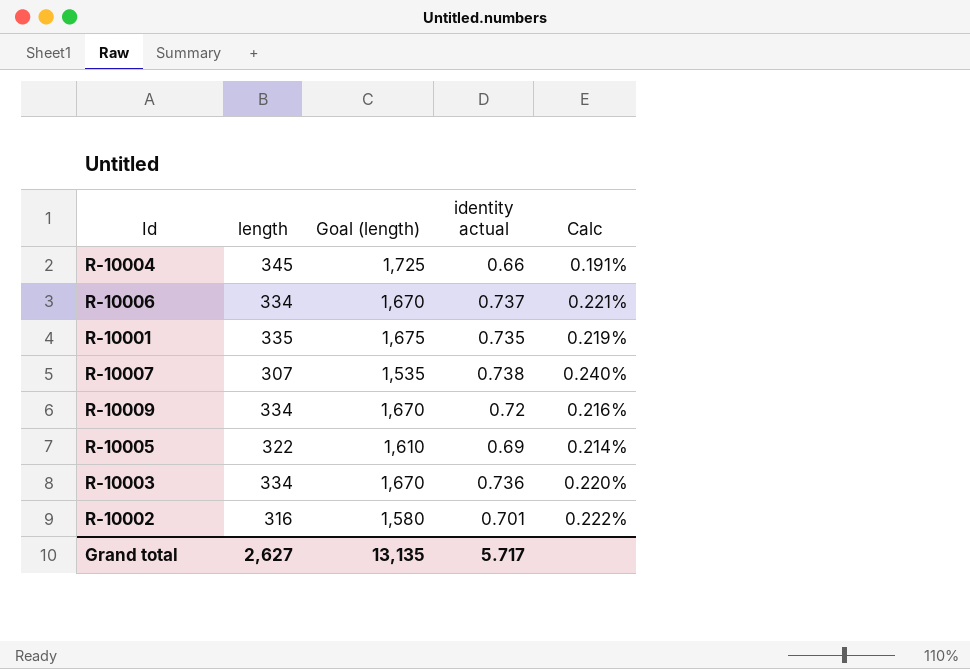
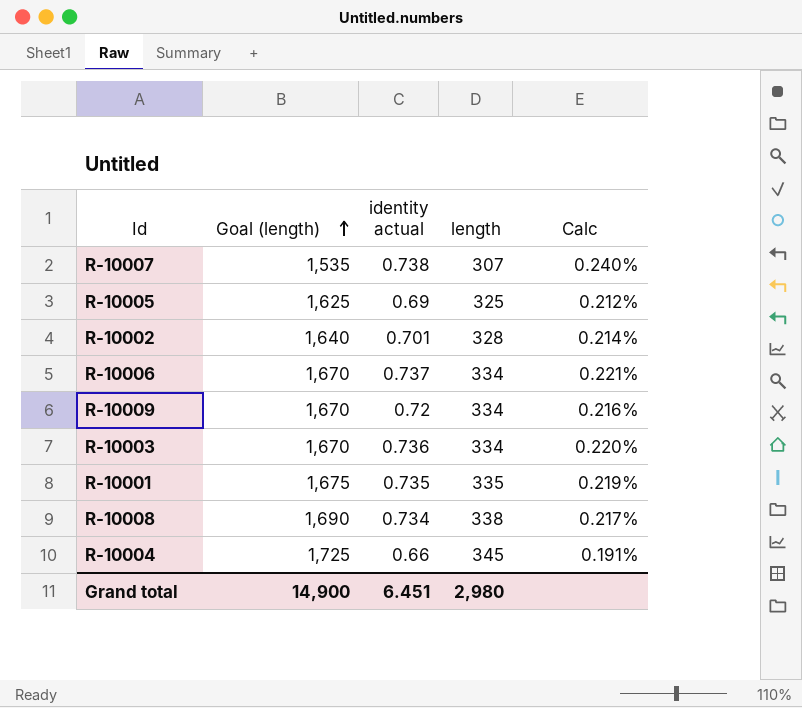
row order: none -> Goal (length) ascending
column length | position: 2 -> 4
R-10005 | Goal (length): 1,610 -> 1,625
R-10005 | length: 322 -> 325
R-10005 | Calc: 0.214% -> 0.212%
R-10002 | Goal (length): 1,580 -> 1,640
R-10002 | length: 316 -> 328
R-10002 | Calc: 0.222% -> 0.214%
row R-10008: none -> 1,690 | 0.734 | 338 | 0.217%
Grand total | Goal (length): 13,135 -> 14,900
Grand total | identity actual: 5.717 -> 6.451
Grand total | length: 2,627 -> 2,980

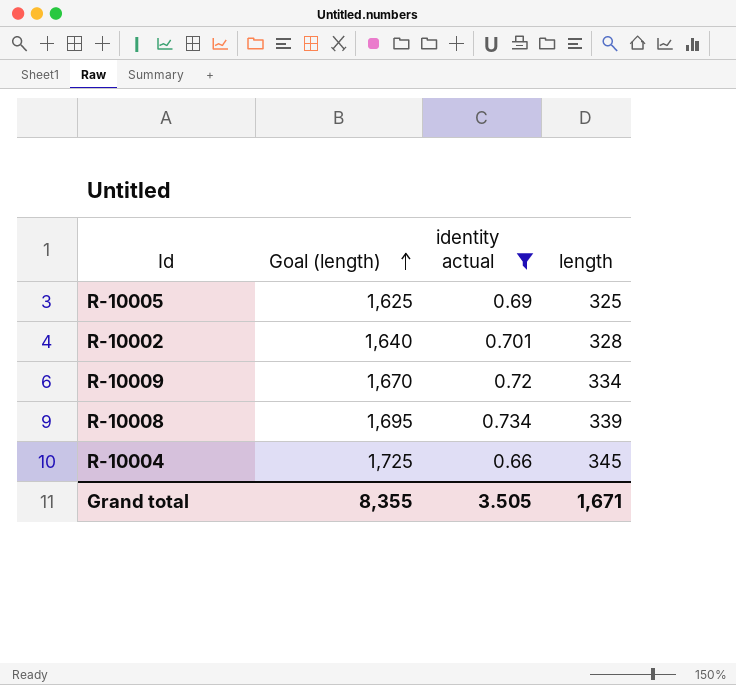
filter: none -> identity actual <= 0.734
column Calc | formula: [identity actual] / [length] -> none
R-10008 | Goal (length): 1,690 -> 1,695
R-10008 | length: 338 -> 339
Grand total | Goal (length): 14,900 -> 8,355
Grand total | identity actual: 6.451 -> 3.505
Grand total | length: 2,980 -> 1,671

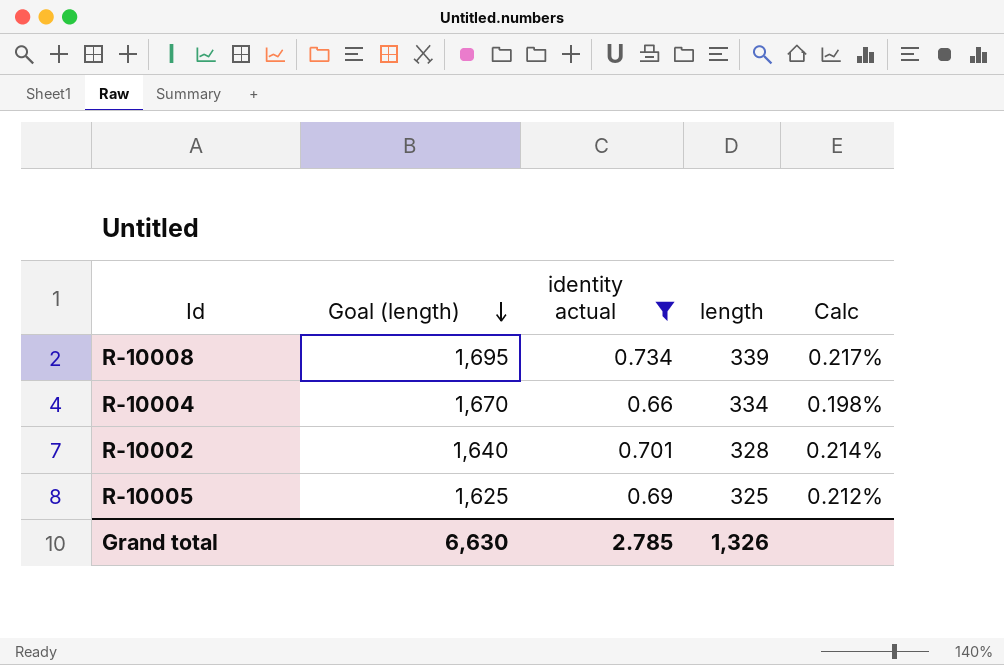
row order: Goal (length) ascending -> Goal (length) descending
column Calc | formula: none -> [identity actual] / [length]
row R-10009: 1,670 | 0.72 | 334 -> none
R-10004 | Goal (length): 1,725 -> 1,670
R-10004 | length: 345 -> 334
Grand total | Goal (length): 8,355 -> 6,630
Grand total | identity actual: 3.505 -> 2.785
Grand total | length: 1,671 -> 1,326

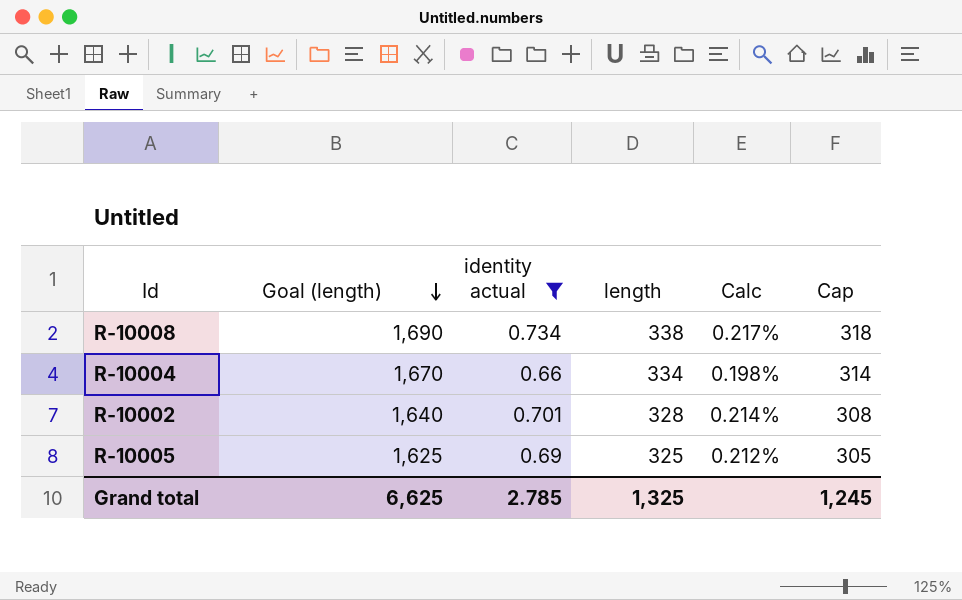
column Cap | formula: none -> [length] - 20
R-10008 | Goal (length): 1,695 -> 1,690
R-10008 | length: 339 -> 338
Grand total | Goal (length): 6,630 -> 6,625
Grand total | length: 1,326 -> 1,325

